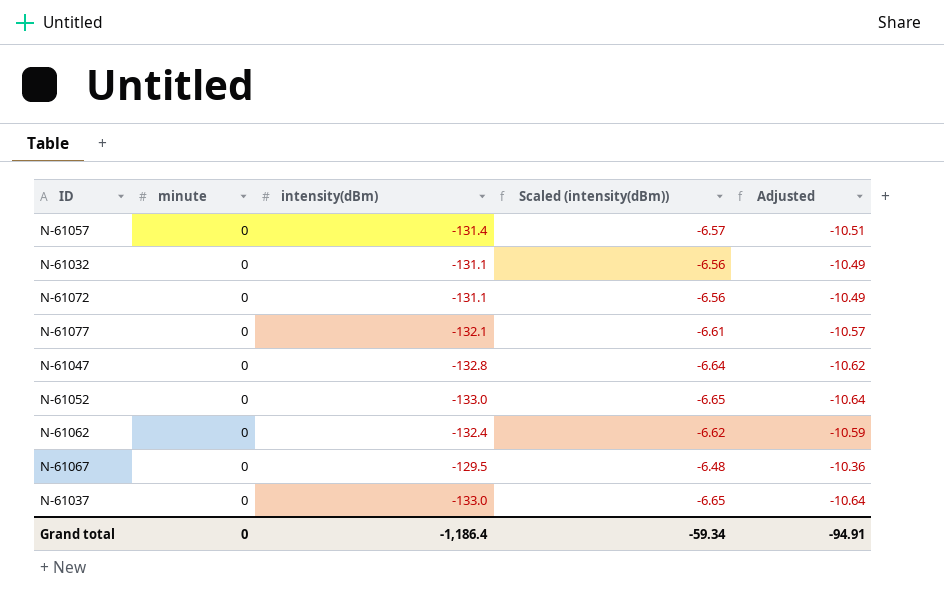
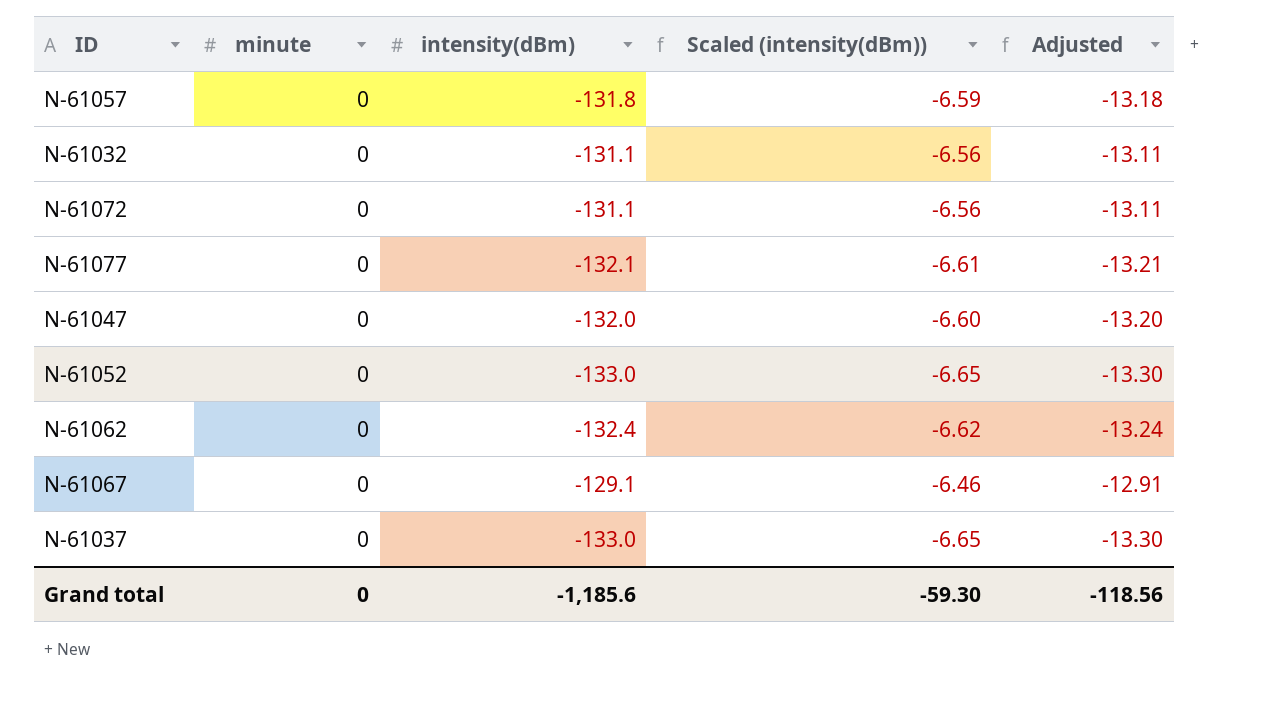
column Adjusted | formula: [intensity(dBm)] * 0.08 -> [intensity(dBm)] * 0.1
N-61057 | intensity(dBm): -131.4 -> -131.8
N-61057 | Scaled (intensity(dBm)): -6.57 -> -6.59
N-61047 | intensity(dBm): -132.8 -> -132.0
N-61047 | Scaled (intensity(dBm)): -6.64 -> -6.60
N-61067 | intensity(dBm): -129.5 -> -129.1
N-61067 | Scaled (intensity(dBm)): -6.48 -> -6.46
Grand total | intensity(dBm): -1,186.4 -> -1,185.6
Grand total | Scaled (intensity(dBm)): -59.34 -> -59.30
Grand total | Adjusted: -94.91 -> -118.56

